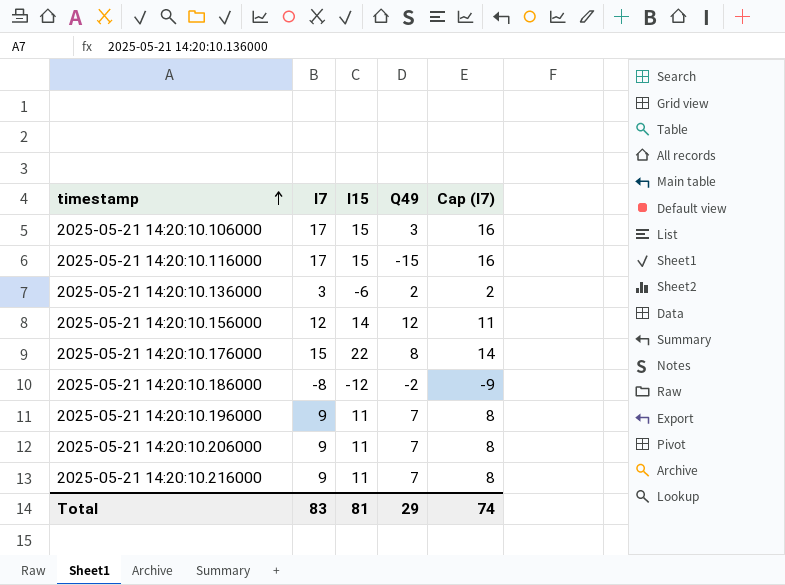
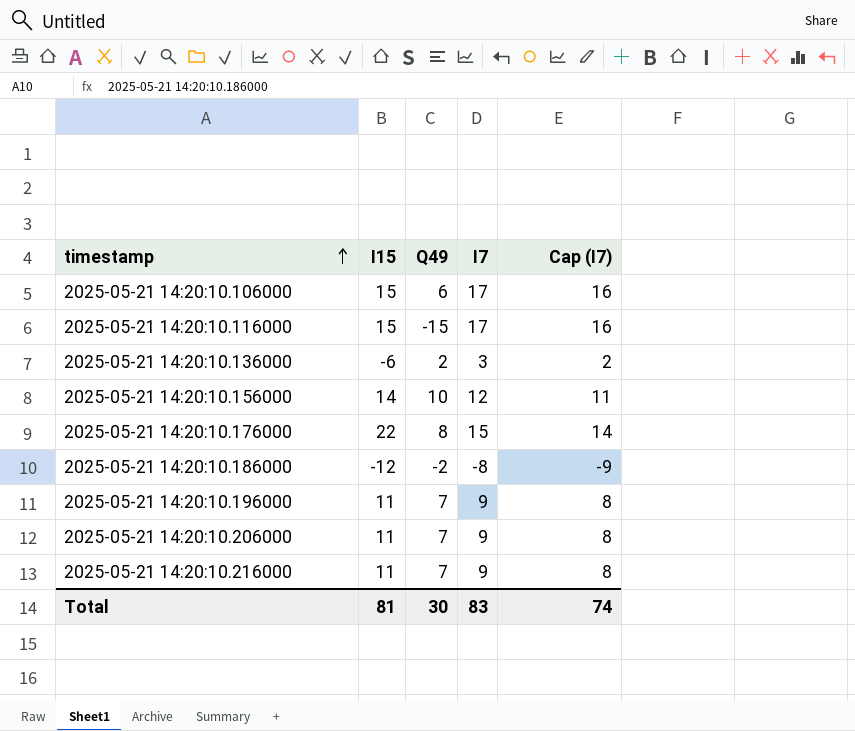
column I7 | position: 2 -> 4
2025-05-21 14:20:10.106000 | Q49: 3 -> 6
2025-05-21 14:20:10.156000 | Q49: 12 -> 10
Total | Q49: 29 -> 30

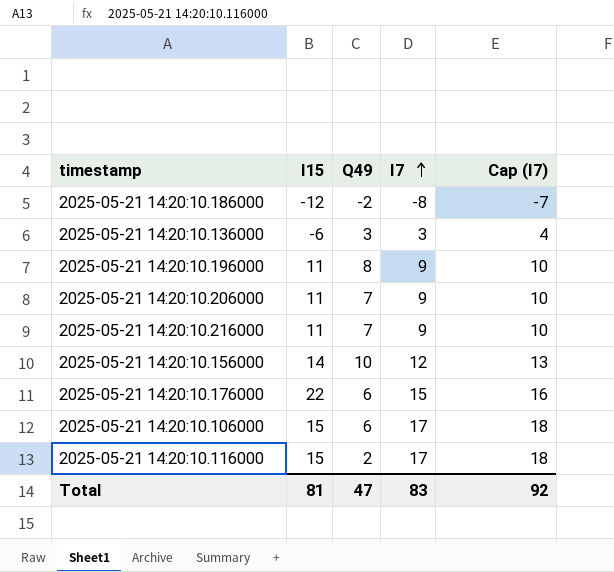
row order: timestamp ascending -> I7 ascending
column Cap (I7) | formula: [I7] - 1 -> [I7] + 1
2025-05-21 14:20:10.136000 | Q49: 2 -> 3
2025-05-21 14:20:10.196000 | Q49: 7 -> 8
2025-05-21 14:20:10.176000 | Q49: 8 -> 6
2025-05-21 14:20:10.116000 | Q49: -15 -> 2
Total | Q49: 30 -> 47
Total | Cap (I7): 74 -> 92

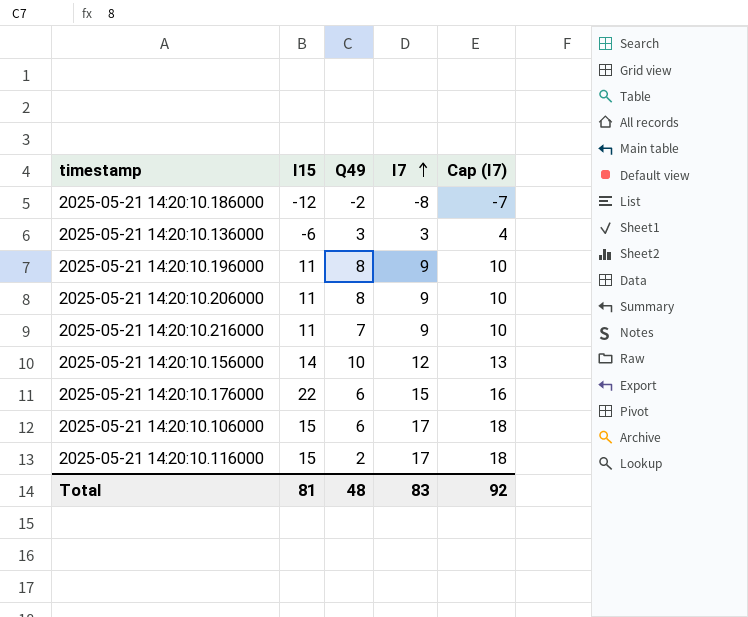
2025-05-21 14:20:10.206000 | Q49: 7 -> 8
Total | Q49: 47 -> 48

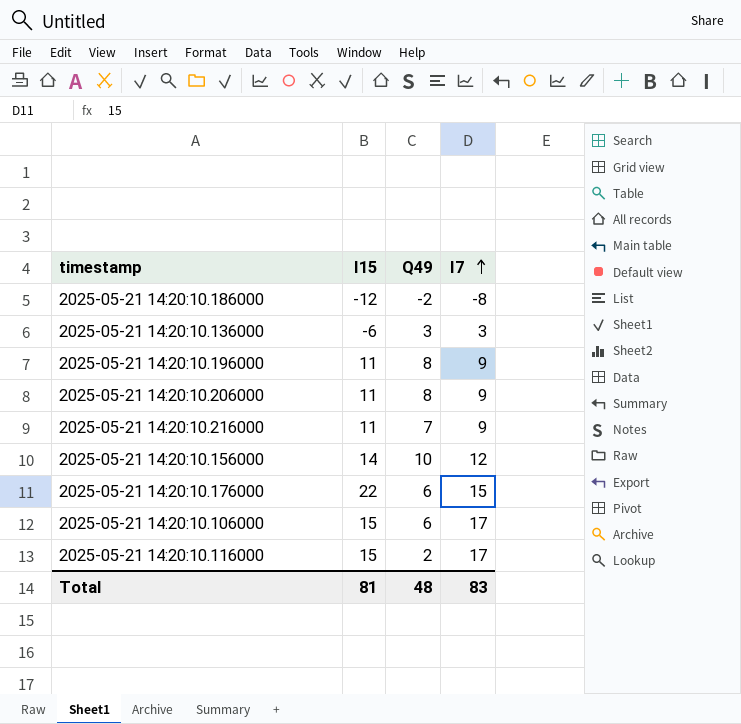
column Cap (I7) | formula: [I7] + 1 -> none

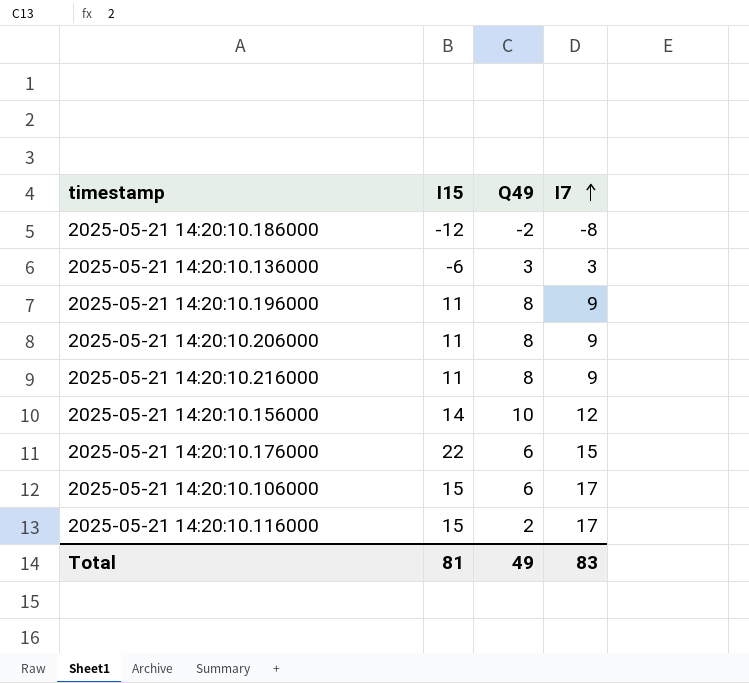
2025-05-21 14:20:10.216000 | Q49: 7 -> 8
Total | Q49: 48 -> 49

